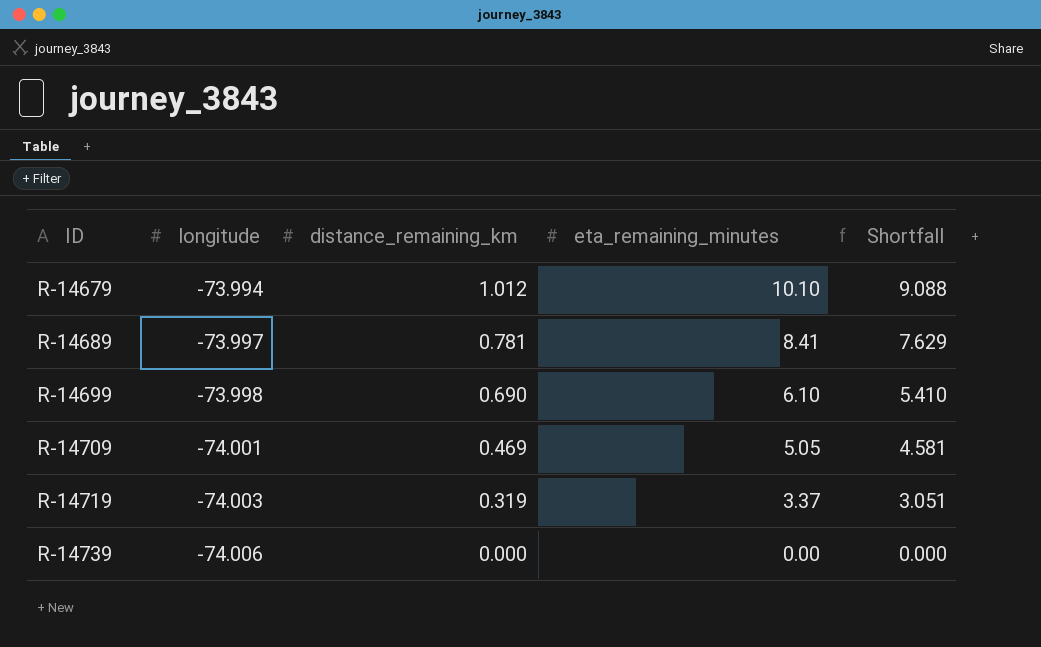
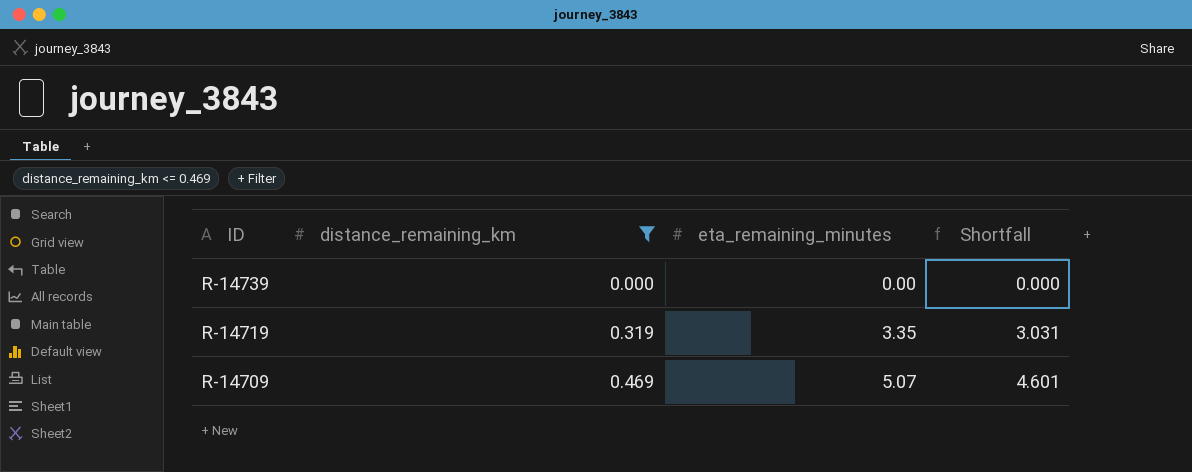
filter: none -> distance_remaining_km <= 0.469
row order: ID ascending -> ID descending
column longitude | position: 2 -> none
R-14719 | eta_remaining_minutes: 3.37 -> 3.35
R-14719 | Shortfall: 3.051 -> 3.031
R-14709 | eta_remaining_minutes: 5.05 -> 5.07
R-14709 | Shortfall: 4.581 -> 4.601

